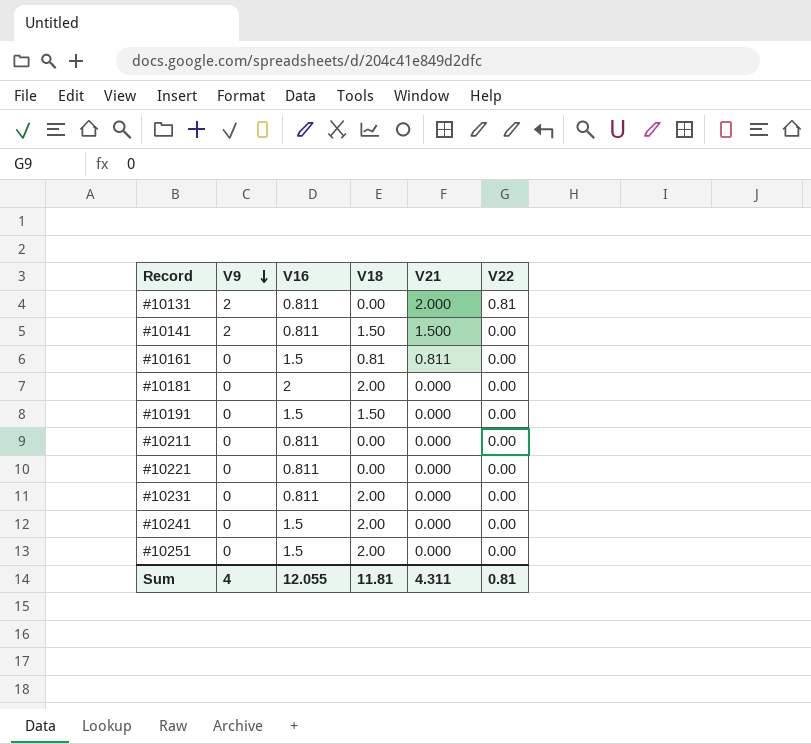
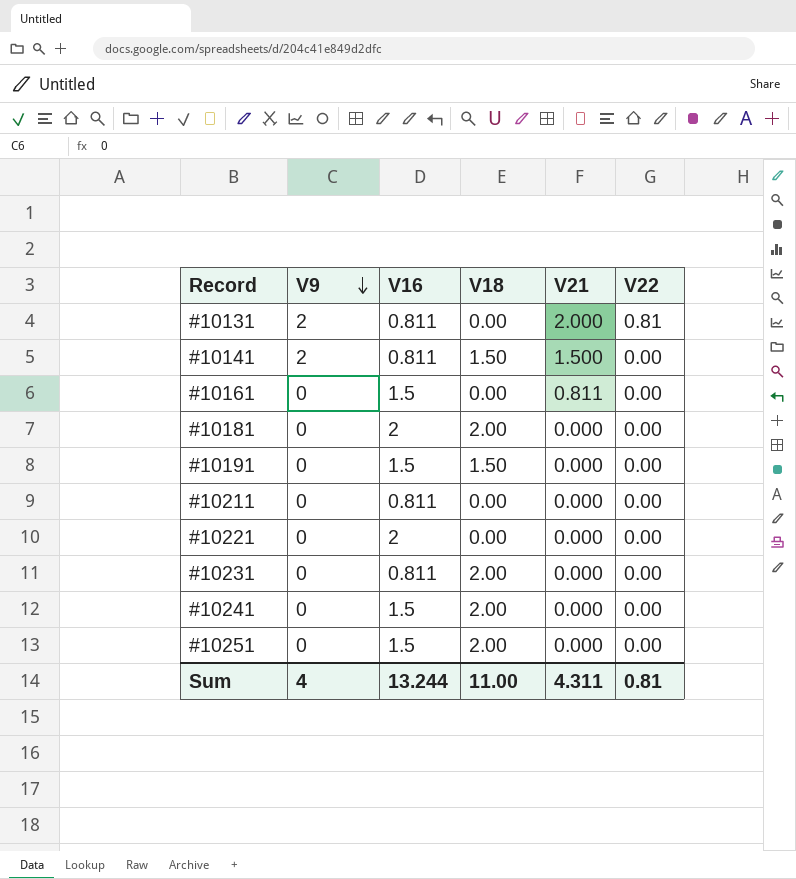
#10161 | V18: 0.81 -> 0.00
#10221 | V16: 0.811 -> 2
Sum | V16: 12.055 -> 13.244
Sum | V18: 11.81 -> 11.00

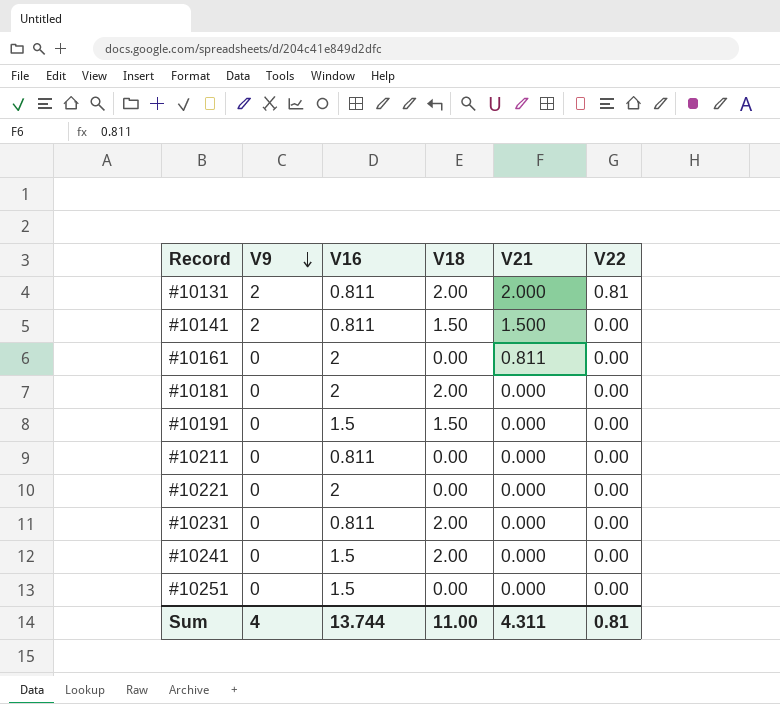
#10131 | V18: 0.00 -> 2.00
#10161 | V16: 1.5 -> 2
#10251 | V18: 2.00 -> 0.00
Sum | V16: 13.244 -> 13.744

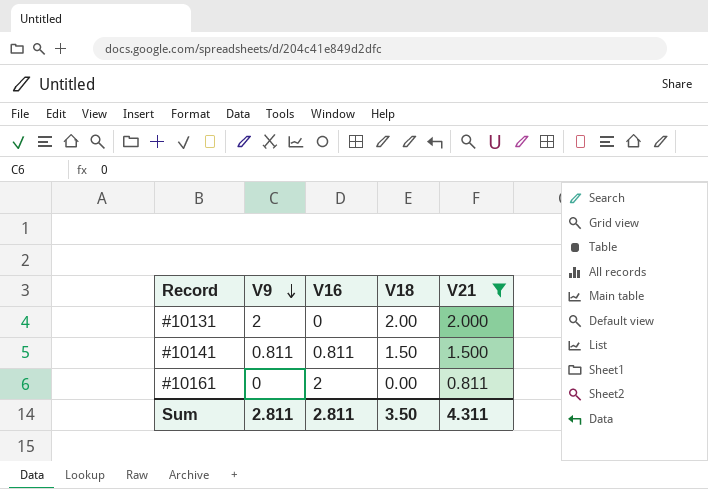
filter: none -> V21 != 0.000
column V22 | position: 6 -> none
#10131 | V16: 0.811 -> 0
#10141 | V9: 2 -> 0.811
Sum | V9: 4 -> 2.811
Sum | V16: 13.744 -> 2.811
Sum | V18: 11.00 -> 3.50

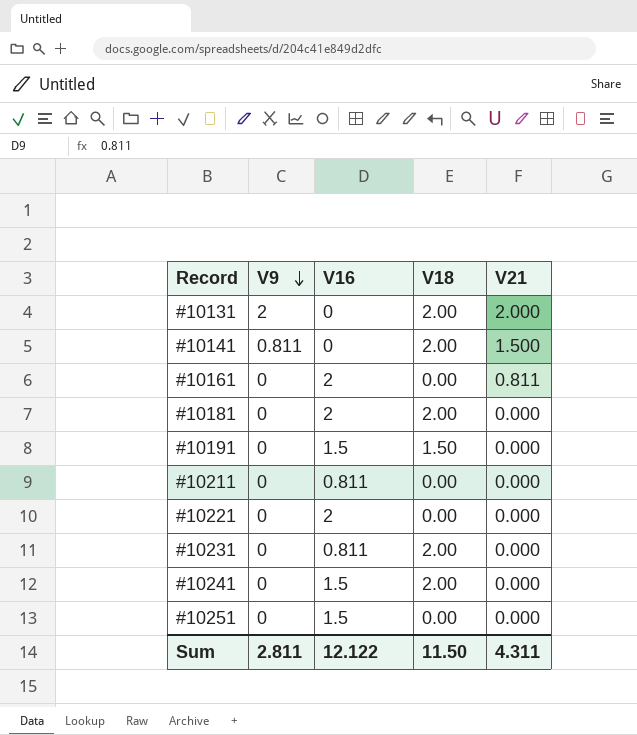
filter: V21 != 0.000 -> none
#10141 | V16: 0.811 -> 0
#10141 | V18: 1.50 -> 2.00
Sum | V16: 2.811 -> 12.122
Sum | V18: 3.50 -> 11.50

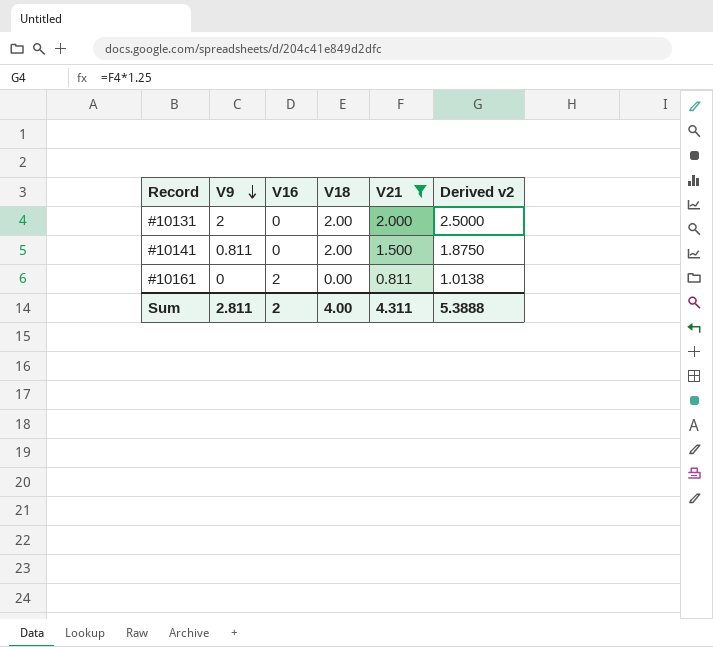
filter: none -> V21 != 0.000
column Derived v2 | formula: none -> [V21] * 1.25
Sum | V16: 12.122 -> 2
Sum | V18: 11.50 -> 4.00

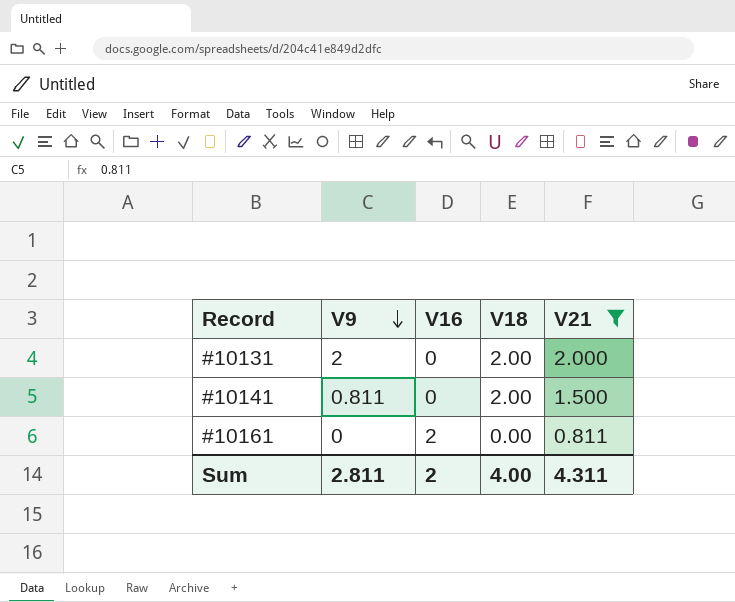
column Derived v2 | formula: [V21] * 1.25 -> none

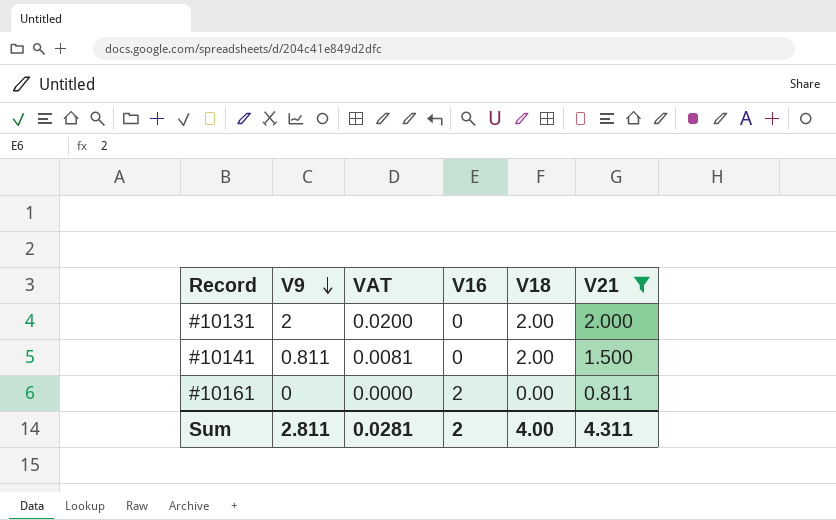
column VAT | formula: none -> [V9] * 0.01

